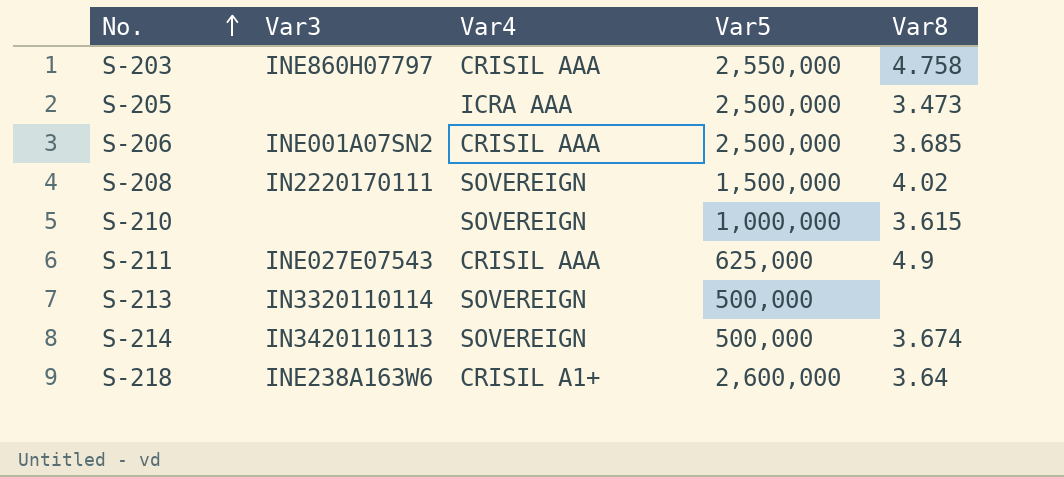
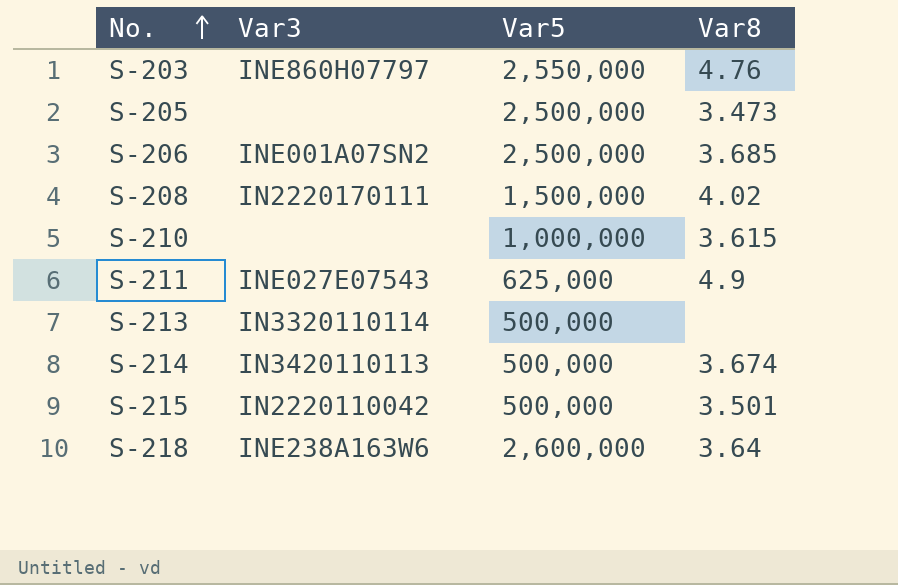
column Var4 | position: 3 -> none
S-203 | Var8: 4.758 -> 4.76
row S-215: none -> IN2220110042 | 500,000 | 3.501

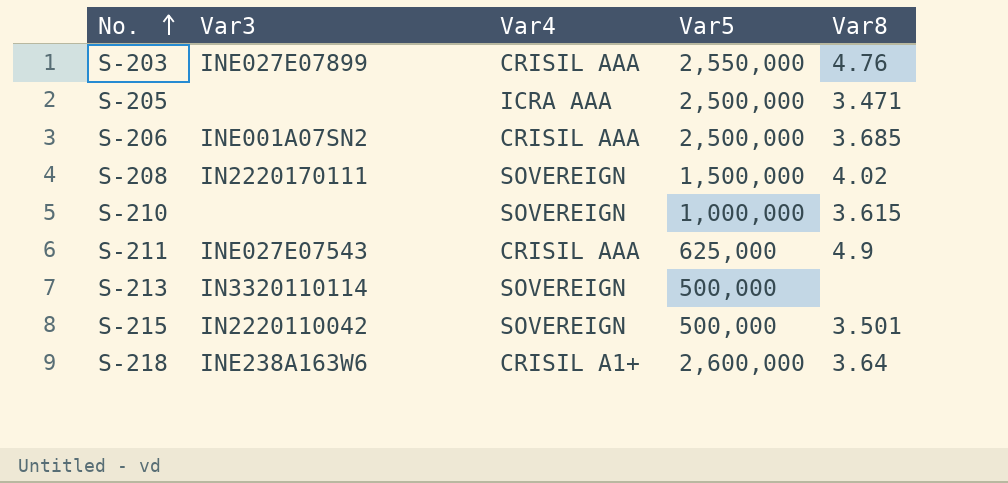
column Var4 | position: none -> 3
row S-214: IN3420110113 | 500,000 | 3.674 -> none
S-203 | Var3: INE860H07797 -> INE027E07899
S-205 | Var8: 3.473 -> 3.471

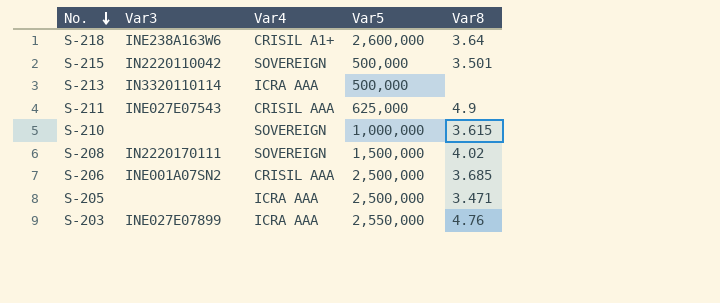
row order: No. ascending -> No. descending
S-213 | Var4: SOVEREIGN -> ICRA AAA
S-203 | Var4: CRISIL AAA -> ICRA AAA

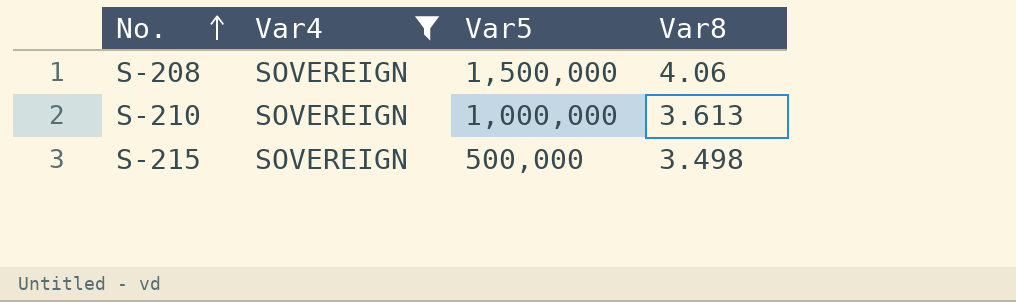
filter: none -> Var4 = SOVEREIGN
row order: No. descending -> No. ascending
column Var3 | position: 2 -> none
S-208 | Var8: 4.02 -> 4.06
S-210 | Var8: 3.615 -> 3.613
S-215 | Var8: 3.501 -> 3.498

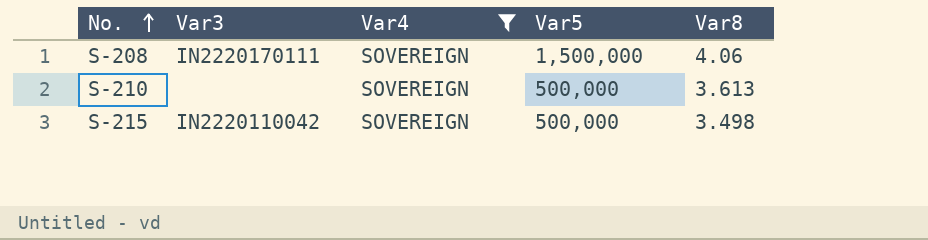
column Var3 | position: none -> 2
S-210 | Var5: 1,000,000 -> 500,000

